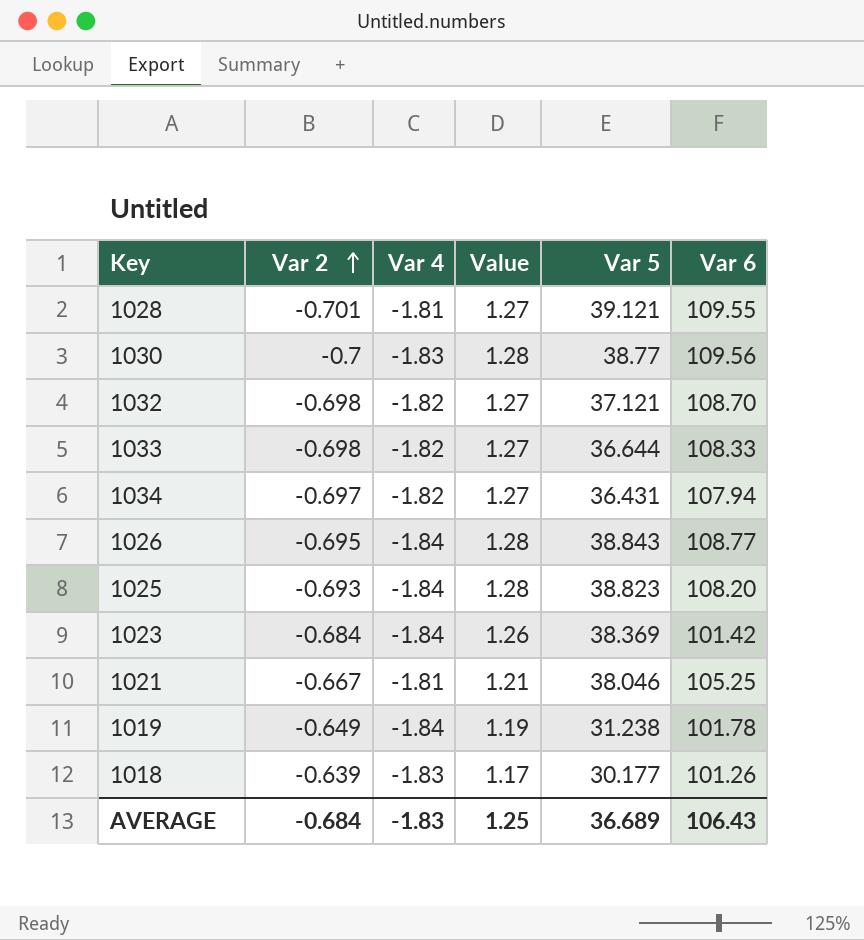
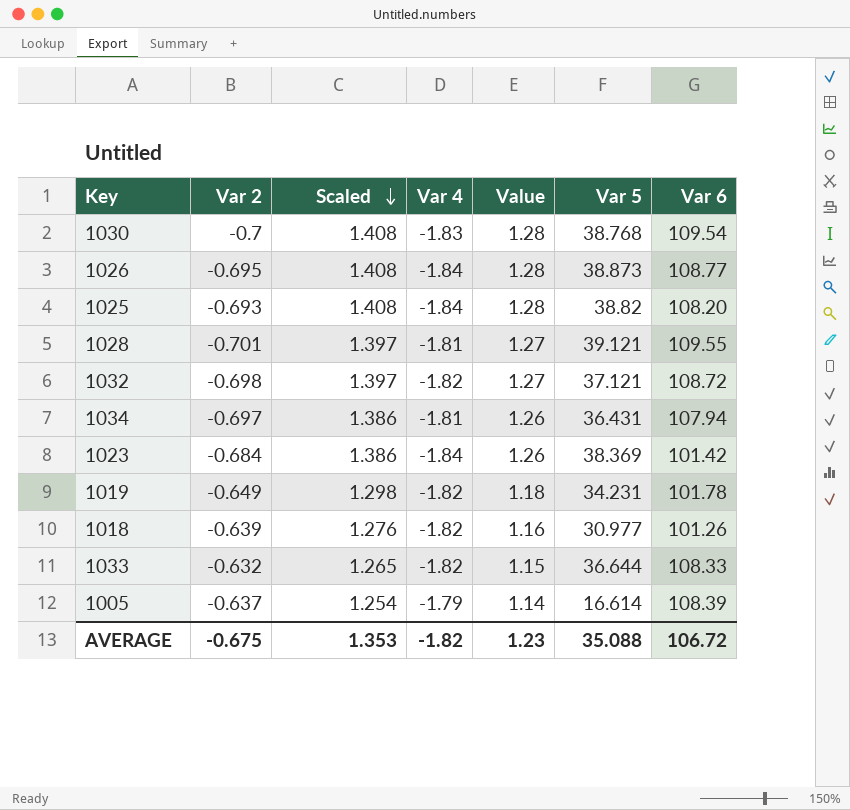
row order: Var 2 ascending -> Scaled descending
column Scaled | formula: none -> [Value] * 1.1
row 1021: -0.667 | -1.81 | 1.21 | 38.046 | 105.25 -> none
1030 | Var 5: 38.77 -> 38.768
1030 | Var 6: 109.56 -> 109.54
1026 | Var 5: 38.843 -> 38.873
1025 | Var 5: 38.823 -> 38.82
1032 | Var 6: 108.70 -> 108.72
1034 | Var 4: -1.82 -> -1.81
1034 | Value: 1.27 -> 1.26
1019 | Var 4: -1.84 -> -1.82
1019 | Value: 1.19 -> 1.18
1019 | Var 5: 31.238 -> 34.231
1018 | Var 4: -1.83 -> -1.82
1018 | Value: 1.17 -> 1.16
1018 | Var 5: 30.177 -> 30.977
1033 | Var 2: -0.698 -> -0.632
1033 | Value: 1.27 -> 1.15
row 1005: none -> -0.637 | 1.254 | -1.79 | 1.14 | 16.614 | 108.39
AVERAGE | Var 2: -0.684 -> -0.675
AVERAGE | Var 4: -1.83 -> -1.82
AVERAGE | Value: 1.25 -> 1.23
AVERAGE | Var 5: 36.689 -> 35.088
AVERAGE | Var 6: 106.43 -> 106.72

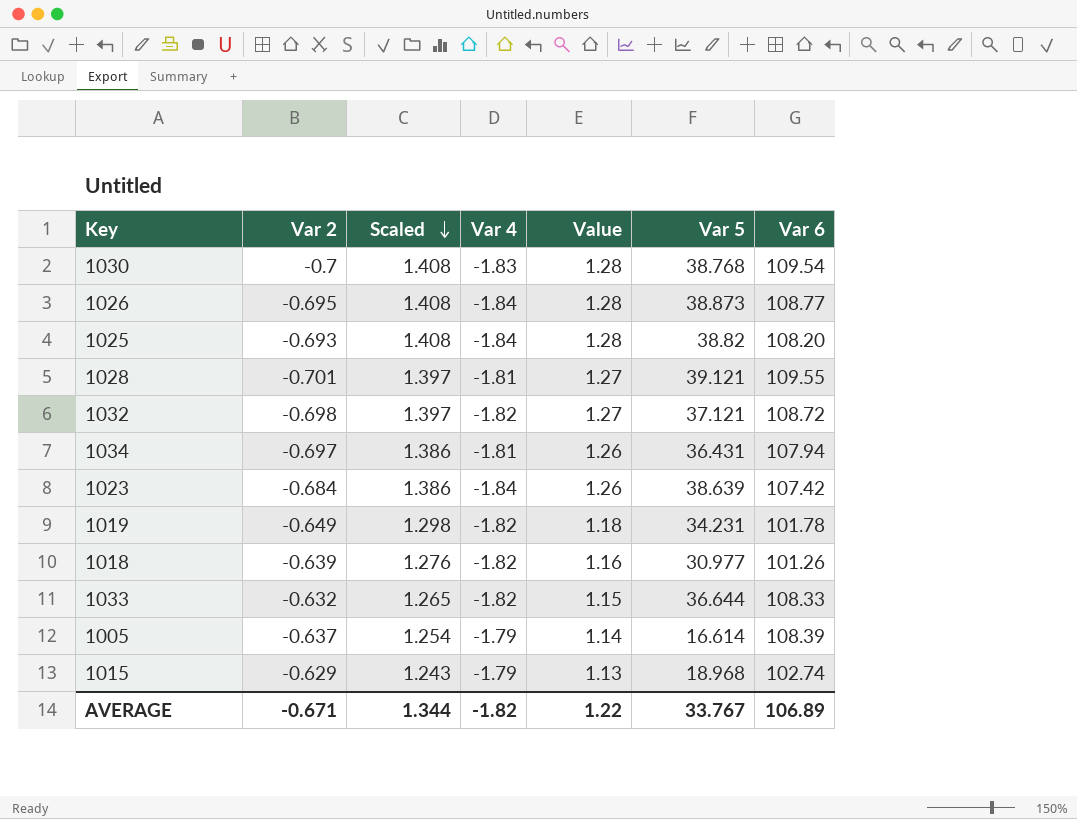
1023 | Var 5: 38.369 -> 38.639
1023 | Var 6: 101.42 -> 107.42
row 1015: none -> -0.629 | 1.243 | -1.79 | 1.13 | 18.968 | 102.74
AVERAGE | Var 2: -0.675 -> -0.671
AVERAGE | Scaled: 1.353 -> 1.344
AVERAGE | Value: 1.23 -> 1.22
AVERAGE | Var 5: 35.088 -> 33.767
AVERAGE | Var 6: 106.72 -> 106.89

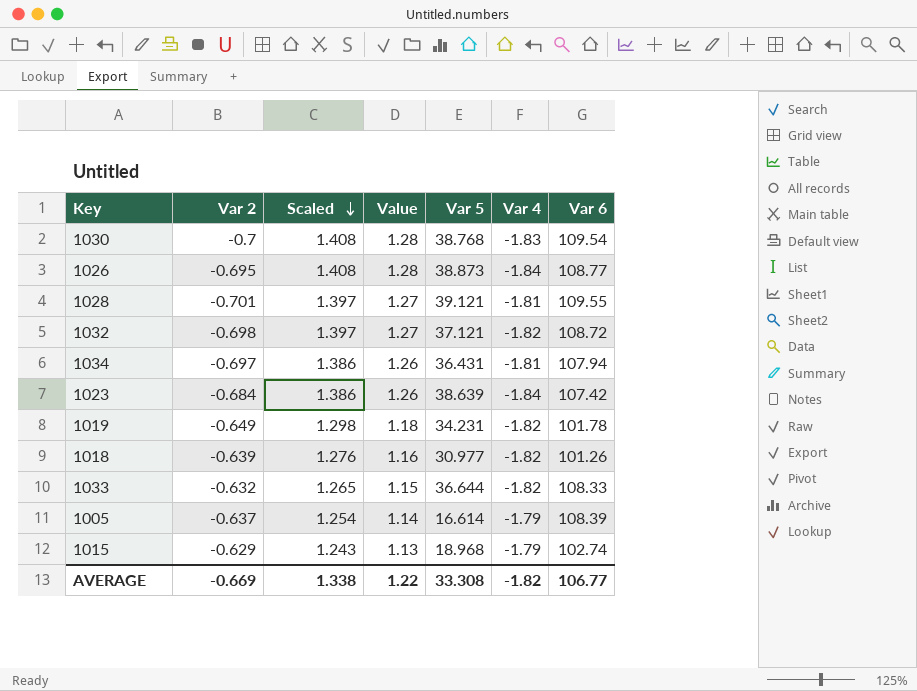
column Var 4 | position: 4 -> 6
row 1025: -0.693 | 1.408 | -1.84 | 1.28 | 38.82 | 108.20 -> none
AVERAGE | Var 2: -0.671 -> -0.669
AVERAGE | Scaled: 1.344 -> 1.338
AVERAGE | Var 5: 33.767 -> 33.308
AVERAGE | Var 6: 106.89 -> 106.77

